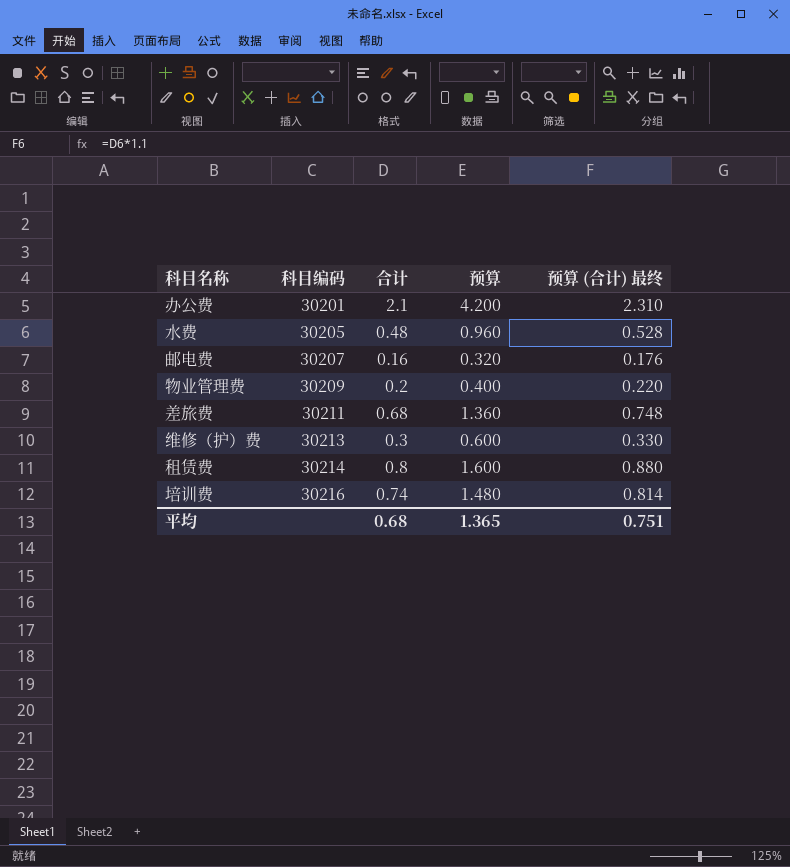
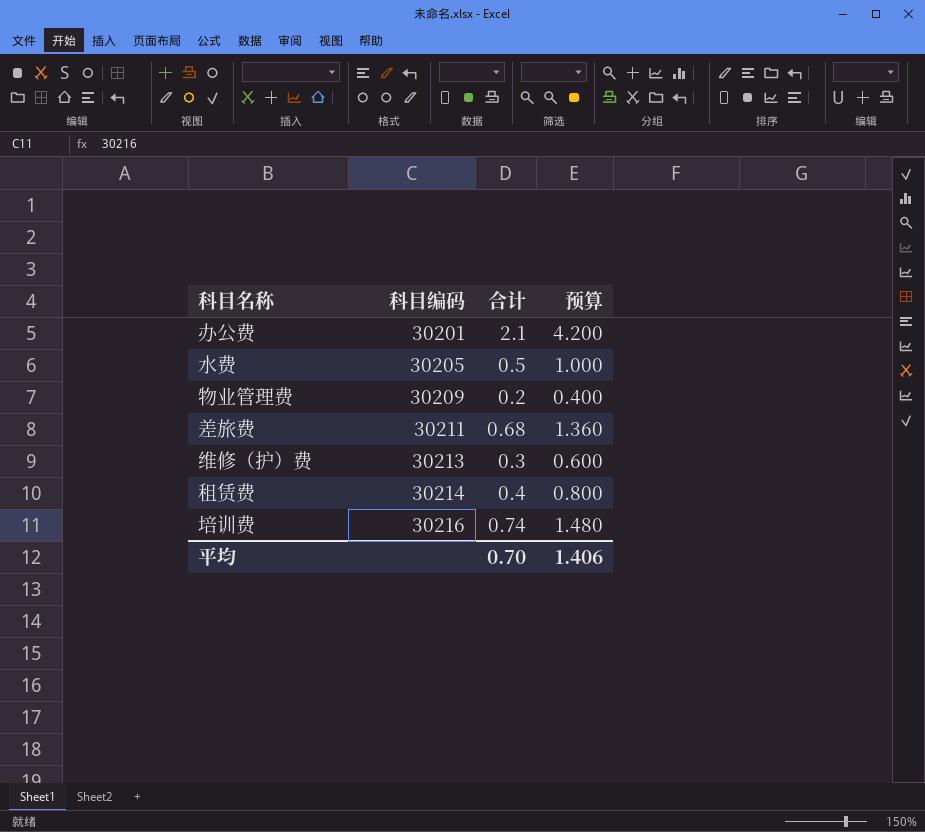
column 预算 (合计) 最终 | formula: [合计] * 1.1 -> none
row 邮电费: 30207 | 0.16 | 0.320 | 0.176 -> none
水费 | 合计: 0.48 -> 0.5
水费 | 预算: 0.960 -> 1.000
租赁费 | 合计: 0.8 -> 0.4
租赁费 | 预算: 1.600 -> 0.800
平均 | 合计: 0.68 -> 0.70
平均 | 预算: 1.365 -> 1.406

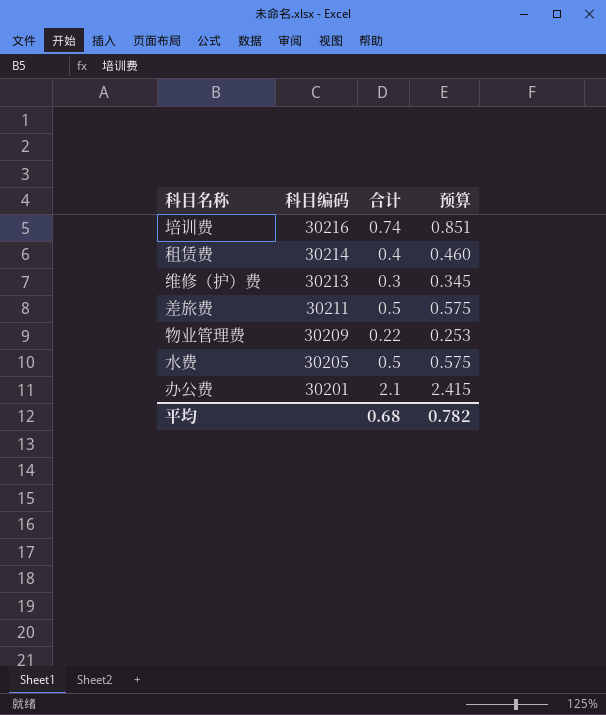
row order: 科目编码 ascending -> 科目编码 descending
column 预算 | formula: [合计] * 2 -> [合计] * 1.15
差旅费 | 合计: 0.68 -> 0.5
物业管理费 | 合计: 0.2 -> 0.22
平均 | 合计: 0.70 -> 0.68
平均 | 预算: 1.406 -> 0.782

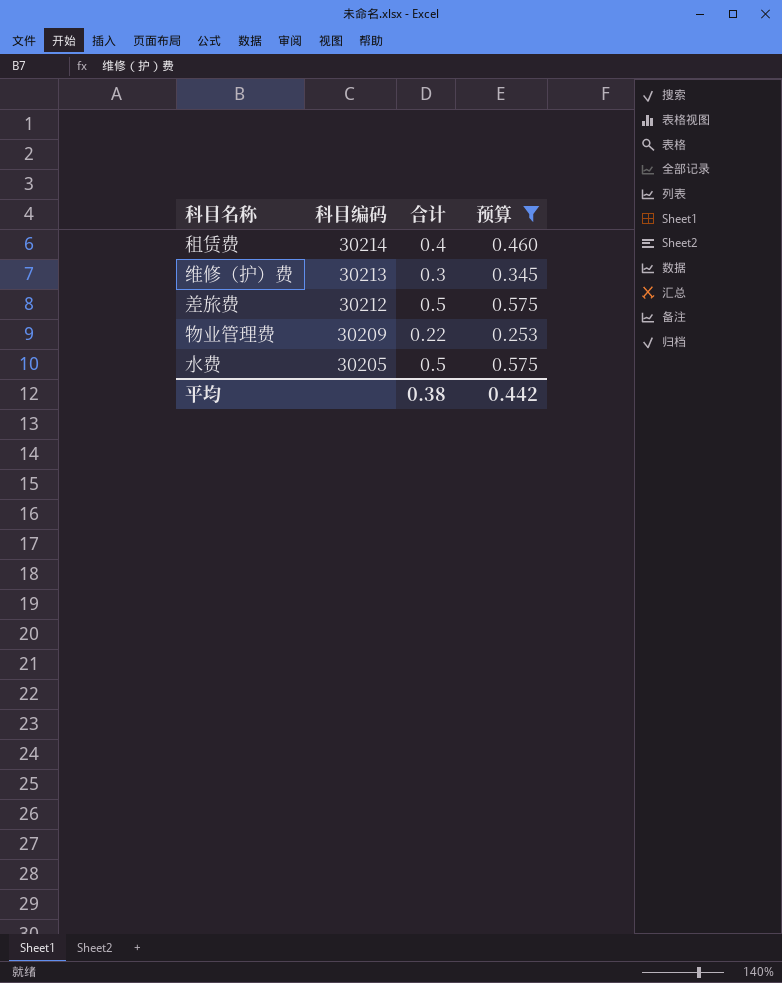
filter: none -> 预算 <= 0.575
差旅费 | 科目编码: 30211 -> 30212
平均 | 合计: 0.68 -> 0.38
平均 | 预算: 0.782 -> 0.442

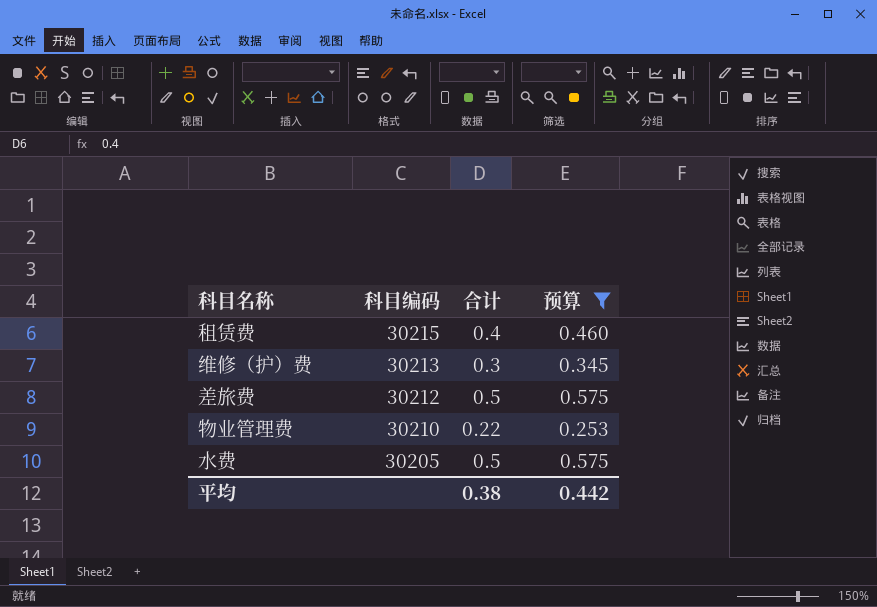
租赁费 | 科目编码: 30214 -> 30215
物业管理费 | 科目编码: 30209 -> 30210

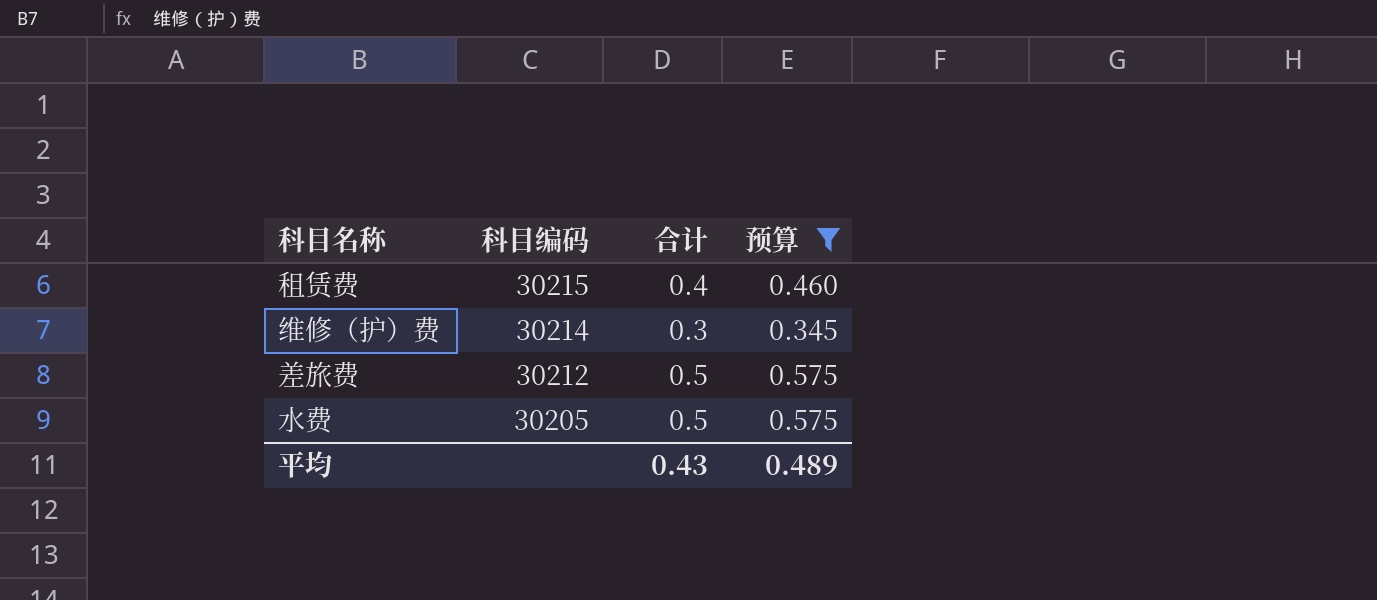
row 物业管理费: 30210 | 0.22 | 0.253 -> none
维修（护）费 | 科目编码: 30213 -> 30214
平均 | 合计: 0.38 -> 0.43
平均 | 预算: 0.442 -> 0.489

